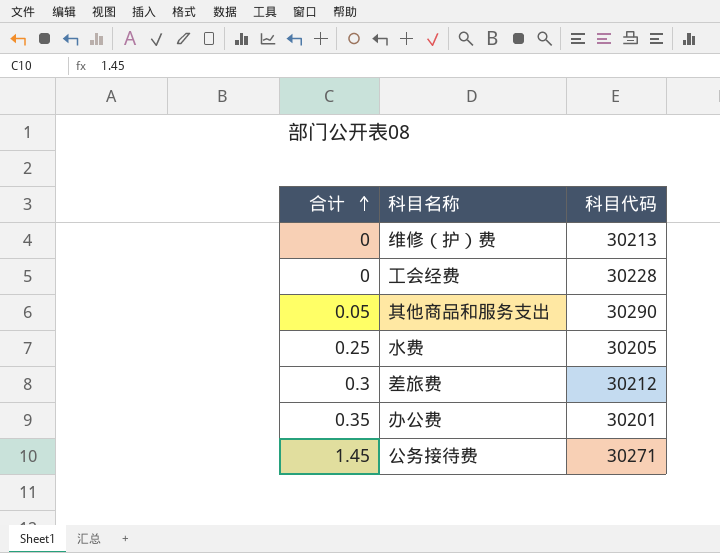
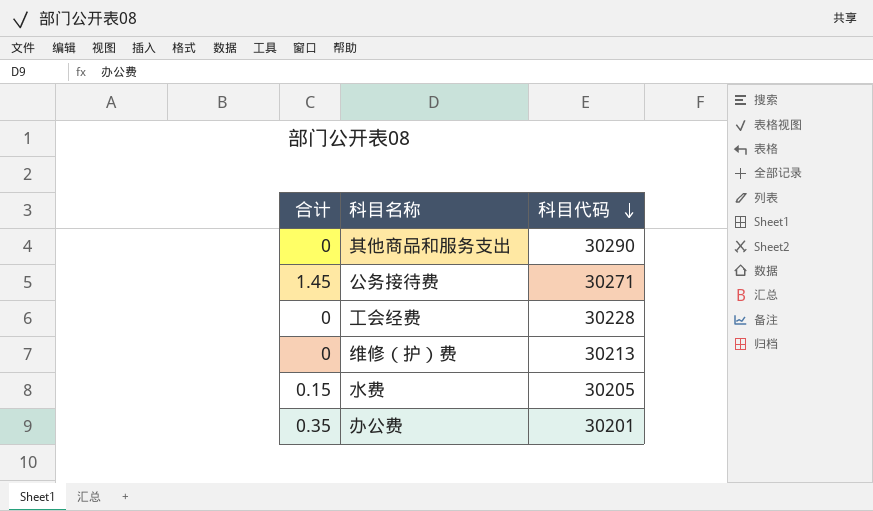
row order: 合计 ascending -> 科目代码 descending
row 差旅费: 0.3 | 30212 -> none
其他商品和服务支出 | 合计: 0.05 -> 0
水费 | 合计: 0.25 -> 0.15

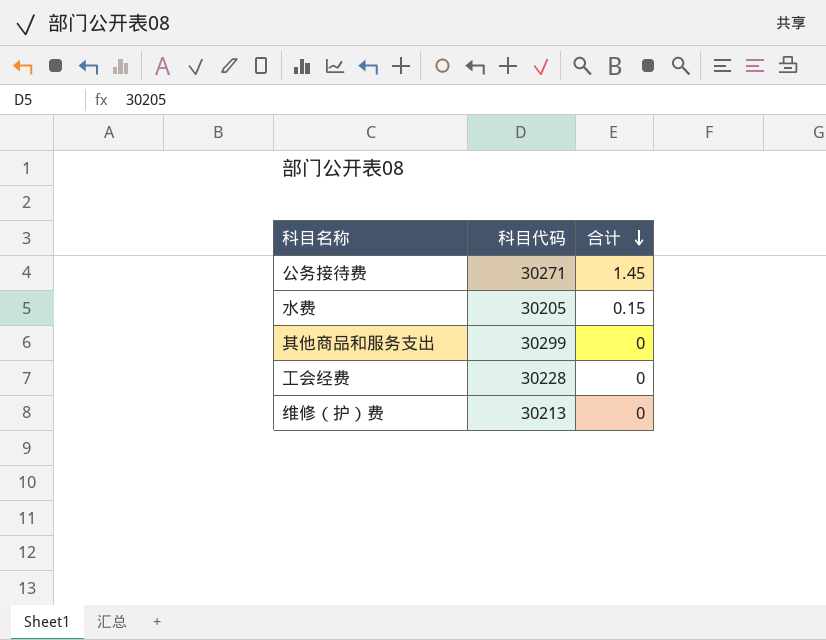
row order: 科目代码 descending -> 合计 descending
column 合计 | position: 1 -> 3
row 办公费: 0.35 | 30201 -> none
其他商品和服务支出 | 科目代码: 30290 -> 30299

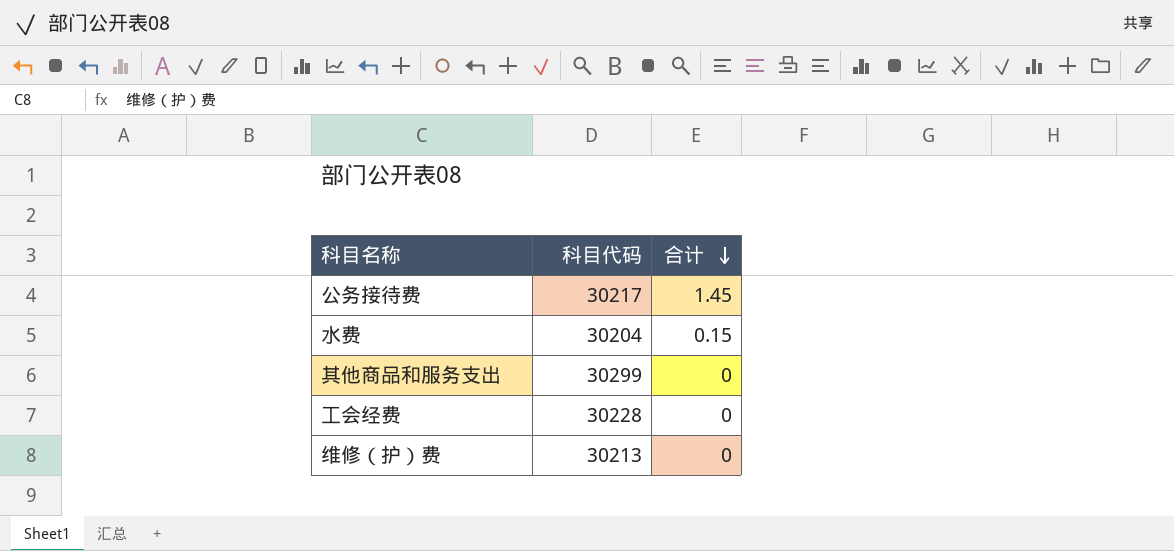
公务接待费 | 科目代码: 30271 -> 30217
水费 | 科目代码: 30205 -> 30204

